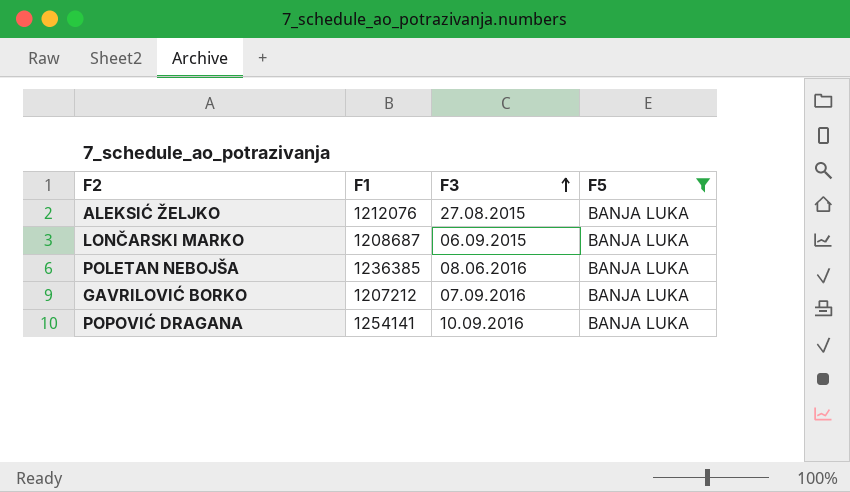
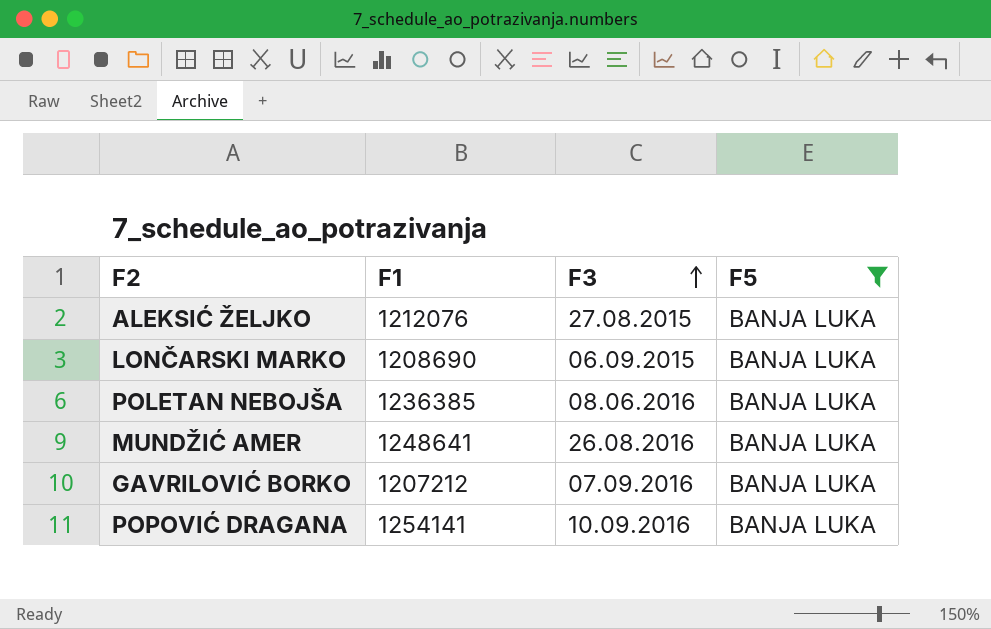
LONČARSKI MARKO | F1: 1208687 -> 1208690
row MUNDŽIĆ AMER: none -> 1248641 | 26.08.2016 | BANJA LUKA

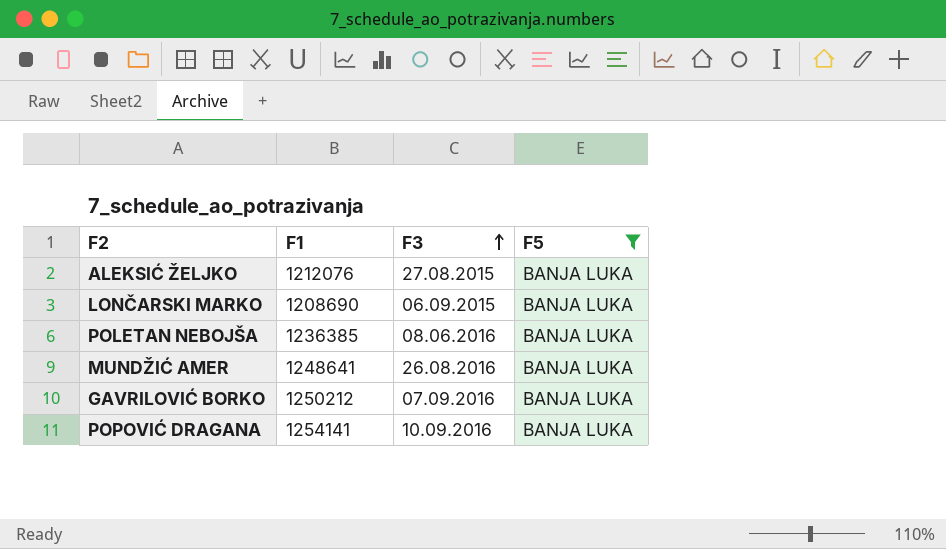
GAVRILOVIĆ BORKO | F1: 1207212 -> 1250212

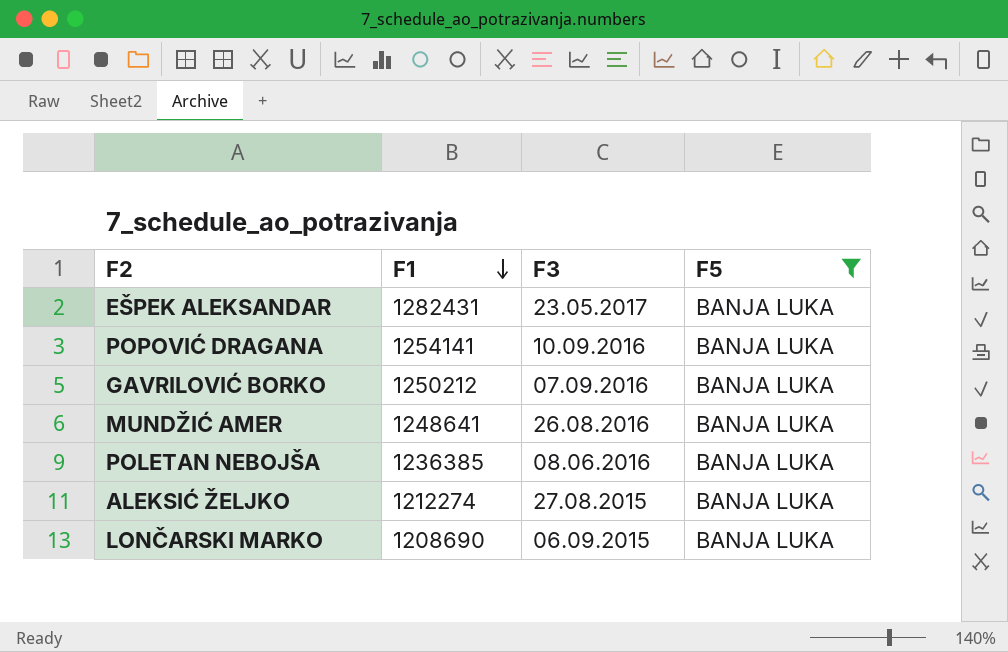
row order: F3 ascending -> F1 descending
row EŠPEK ALEKSANDAR: none -> 1282431 | 23.05.2017 | BANJA LUKA
ALEKSIĆ ŽELJKO | F1: 1212076 -> 1212274

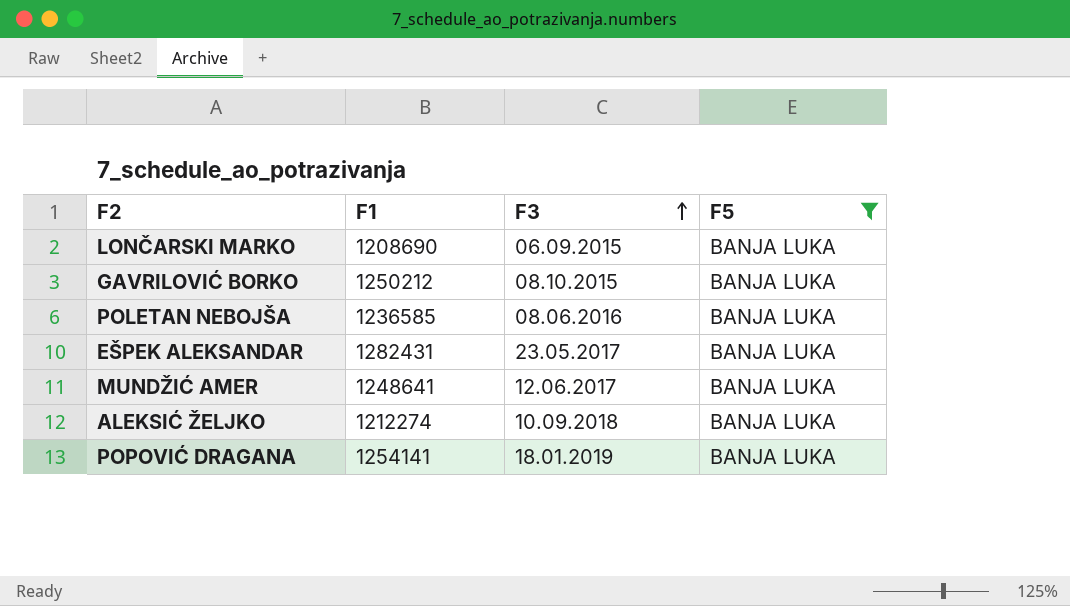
row order: F1 descending -> F3 ascending
GAVRILOVIĆ BORKO | F3: 07.09.2016 -> 08.10.2015
POLETAN NEBOJŠA | F1: 1236385 -> 1236585
MUNDŽIĆ AMER | F3: 26.08.2016 -> 12.06.2017
ALEKSIĆ ŽELJKO | F3: 27.08.2015 -> 10.09.2018
POPOVIĆ DRAGANA | F3: 10.09.2016 -> 18.01.2019

